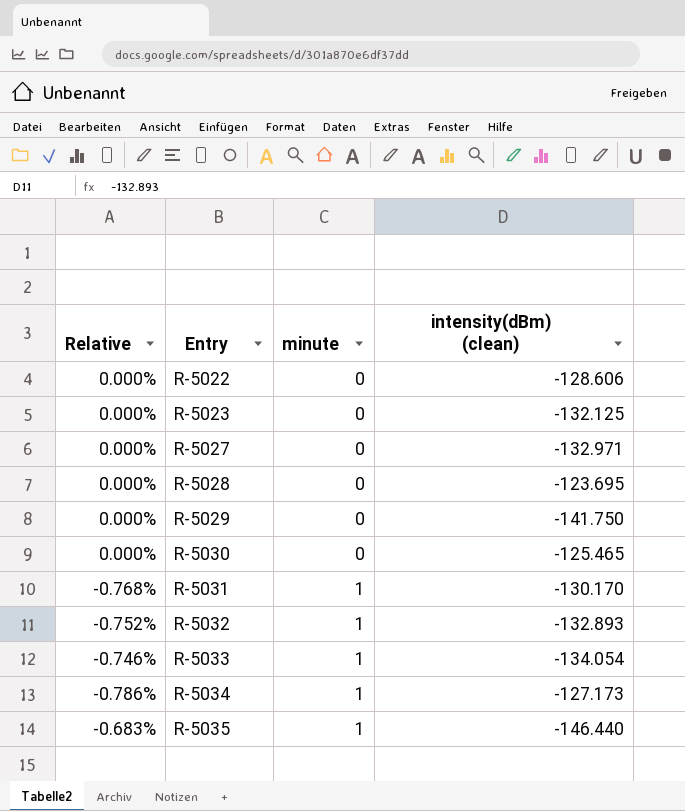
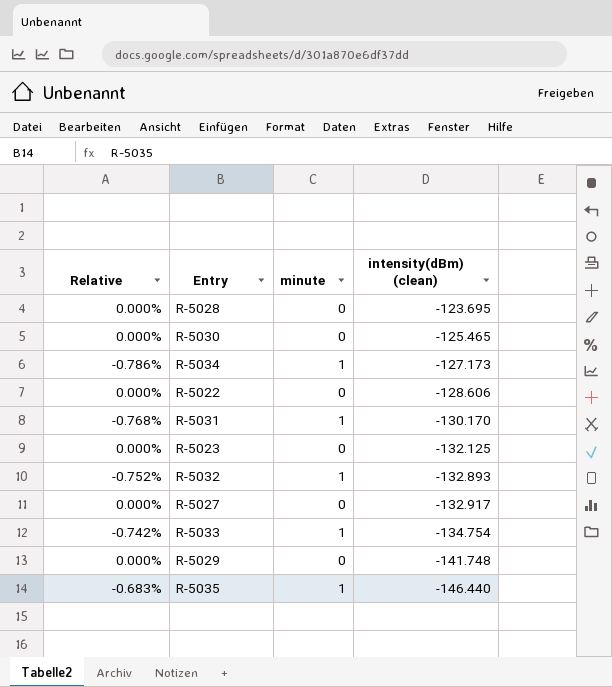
row order: Entry ascending -> intensity(dBm) (clean) descending
R-5027 | intensity(dBm) (clean): -132.971 -> -132.917
R-5033 | Relative: -0.746% -> -0.742%
R-5033 | intensity(dBm) (clean): -134.054 -> -134.754
R-5029 | intensity(dBm) (clean): -141.750 -> -141.748

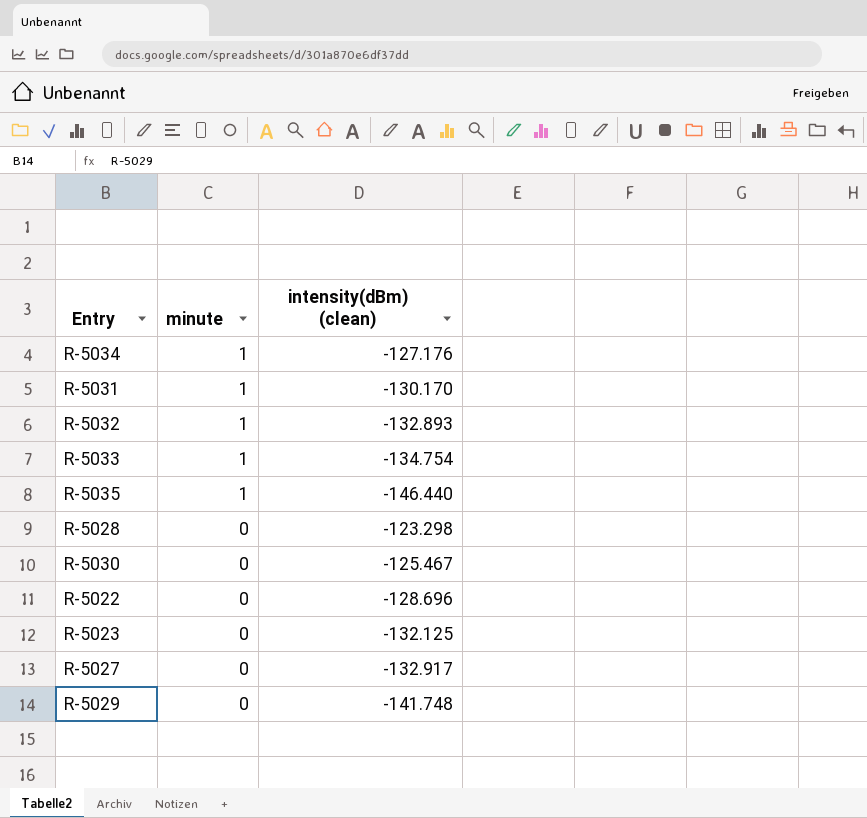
row order: intensity(dBm) (clean) descending -> minute descending
column Relative | formula: [minute] / [intensity(dBm) (clean)] -> none
R-5034 | intensity(dBm) (clean): -127.173 -> -127.176
R-5028 | intensity(dBm) (clean): -123.695 -> -123.298
R-5030 | intensity(dBm) (clean): -125.465 -> -125.467
R-5022 | intensity(dBm) (clean): -128.606 -> -128.696

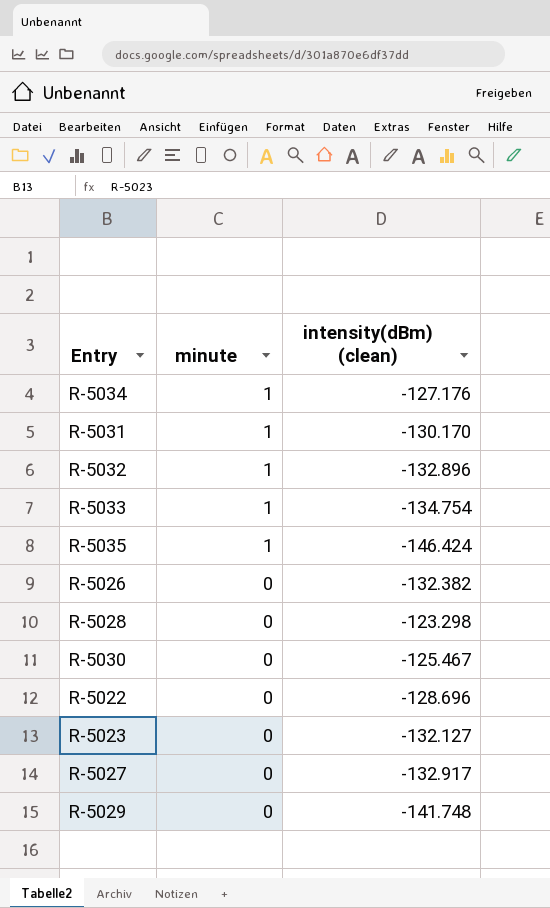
R-5032 | intensity(dBm) (clean): -132.893 -> -132.896
R-5035 | intensity(dBm) (clean): -146.440 -> -146.424
row R-5026: none -> 0 | -132.382
R-5023 | intensity(dBm) (clean): -132.125 -> -132.127

